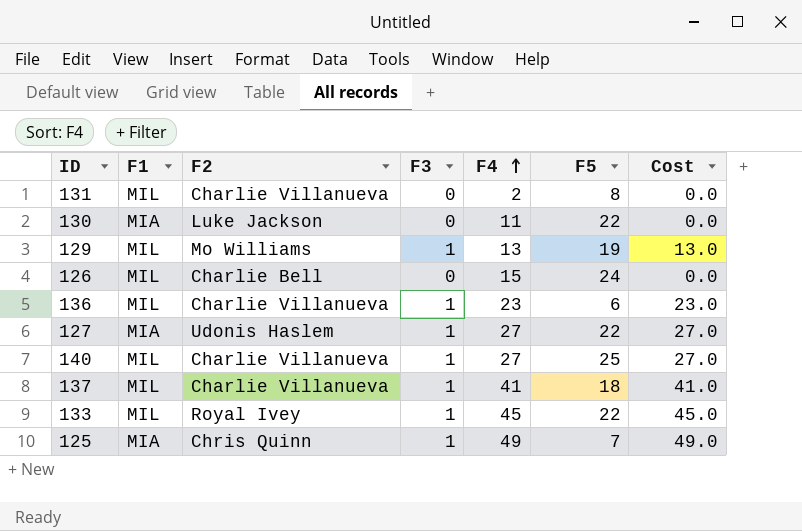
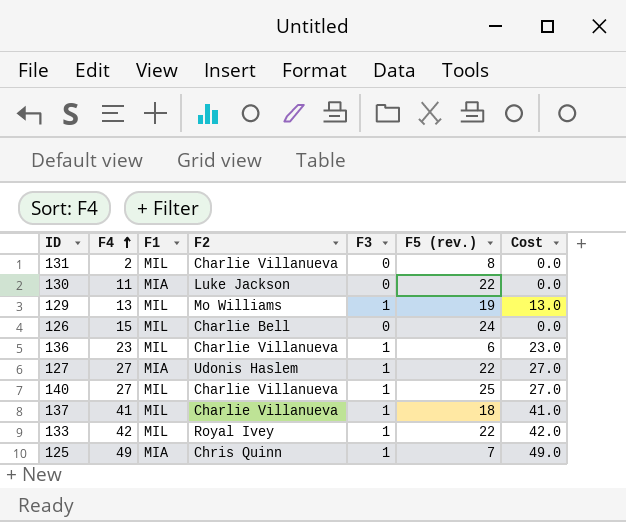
column F4 | position: 5 -> 2
column name: F5 -> F5 (rev.)
133 | F4: 45 -> 42
133 | Cost: 45.0 -> 42.0

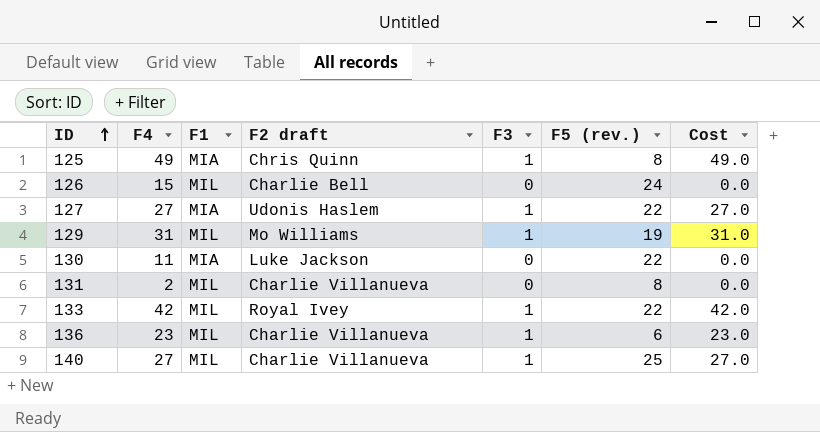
row order: F4 ascending -> ID ascending
column name: F2 -> F2 draft
row 137: 41 | MIL | Charlie Villanueva | 1 | 18 | 41.0 -> none
125 | F5 (rev.): 7 -> 8
129 | F4: 13 -> 31
129 | Cost: 13.0 -> 31.0

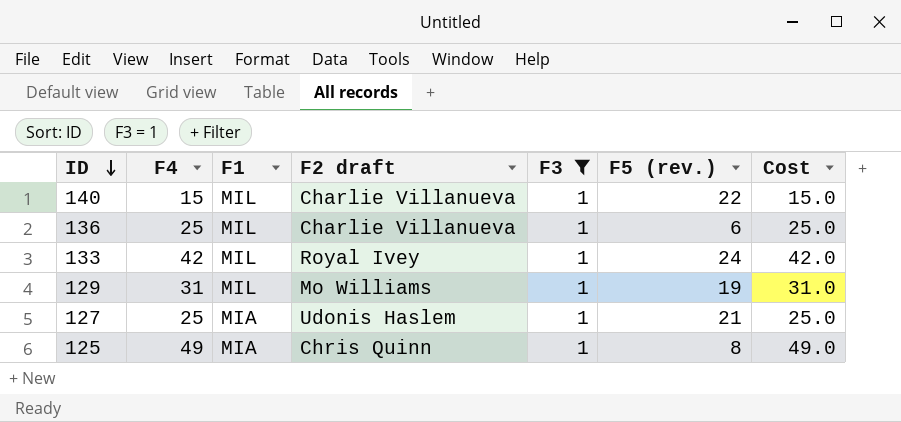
filter: none -> F3 = 1
row order: ID ascending -> ID descending
140 | F4: 27 -> 15
140 | F5 (rev.): 25 -> 22
140 | Cost: 27.0 -> 15.0
136 | F4: 23 -> 25
136 | Cost: 23.0 -> 25.0
133 | F5 (rev.): 22 -> 24
127 | F4: 27 -> 25
127 | F5 (rev.): 22 -> 21
127 | Cost: 27.0 -> 25.0

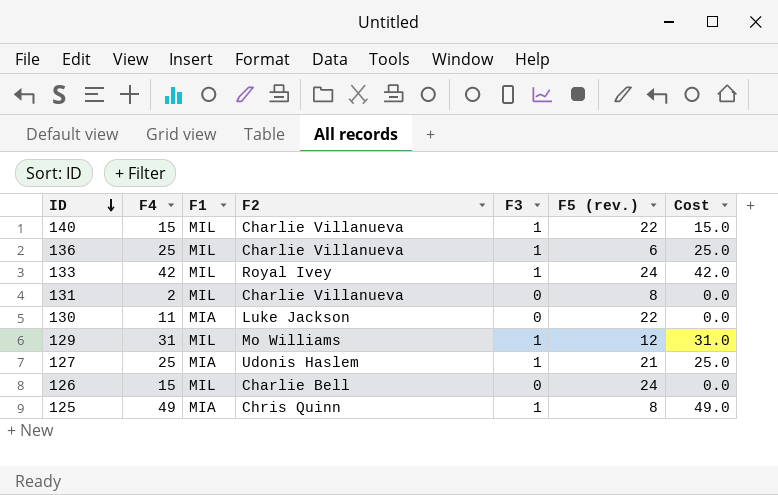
filter: F3 = 1 -> none
column name: F2 draft -> F2
129 | F5 (rev.): 19 -> 12

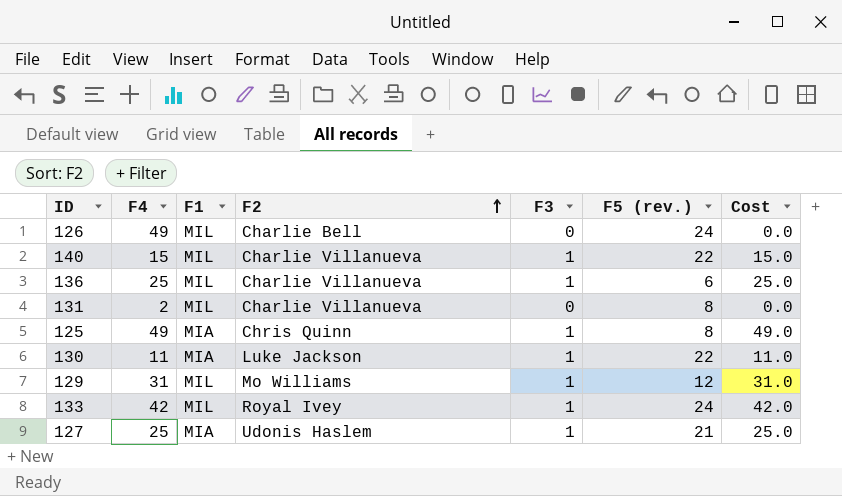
row order: ID descending -> F2 ascending
126 | F4: 15 -> 49
130 | F3: 0 -> 1
130 | Cost: 0.0 -> 11.0

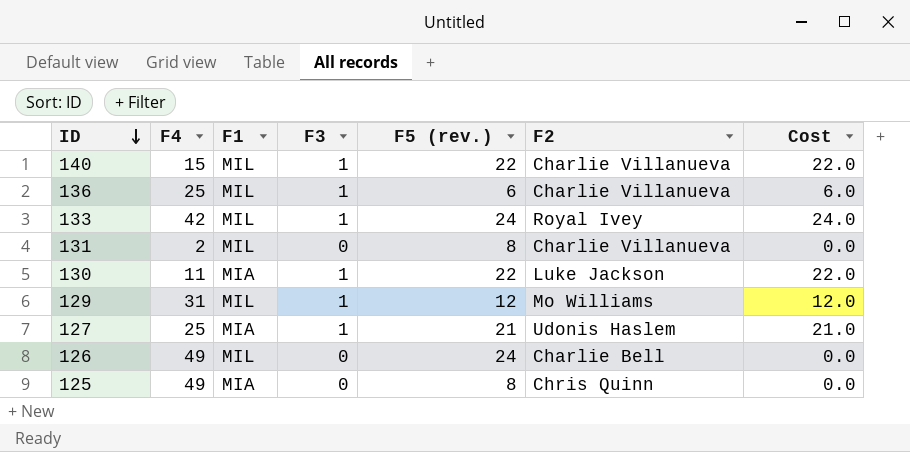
row order: F2 ascending -> ID descending
column F2 | position: 4 -> 6
column Cost | formula: [F4] * [F3] -> [F3] * [F5 (rev.)]
125 | F3: 1 -> 0

